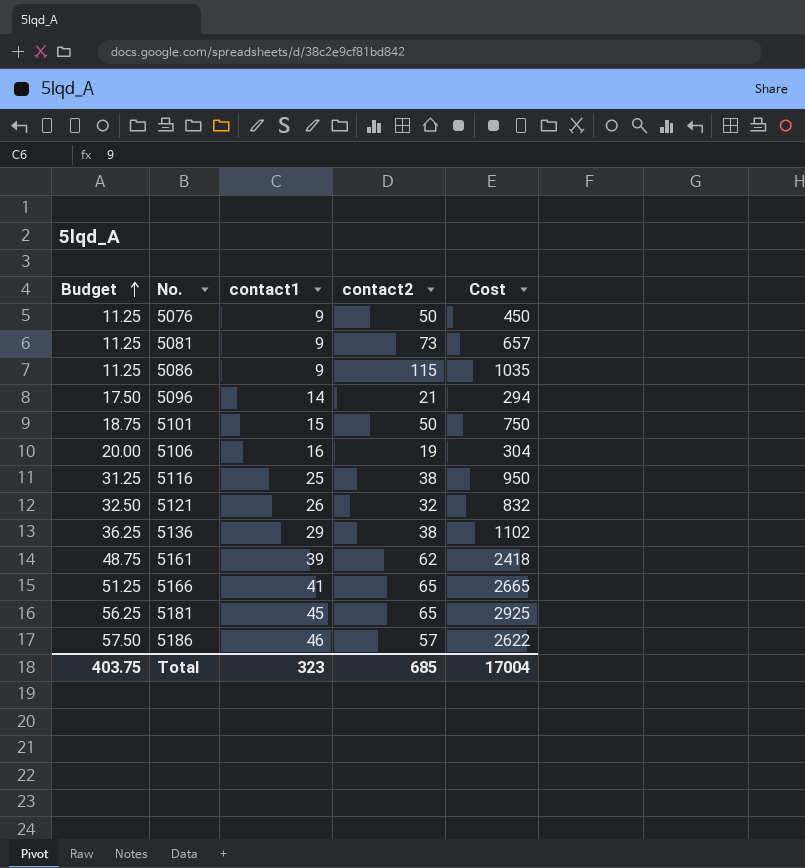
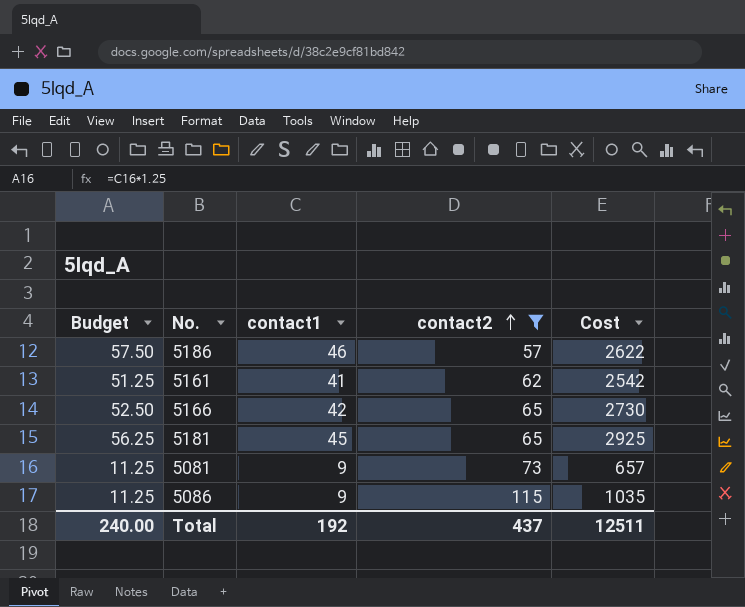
filter: none -> contact2 >= 57
row order: Budget ascending -> contact2 ascending
5161 | Budget: 48.75 -> 51.25
5161 | contact1: 39 -> 41
5161 | Cost: 2418 -> 2542
5166 | Budget: 51.25 -> 52.50
5166 | contact1: 41 -> 42
5166 | Cost: 2665 -> 2730
Total | Budget: 403.75 -> 240.00
Total | contact1: 323 -> 192
Total | contact2: 685 -> 437
Total | Cost: 17004 -> 12511

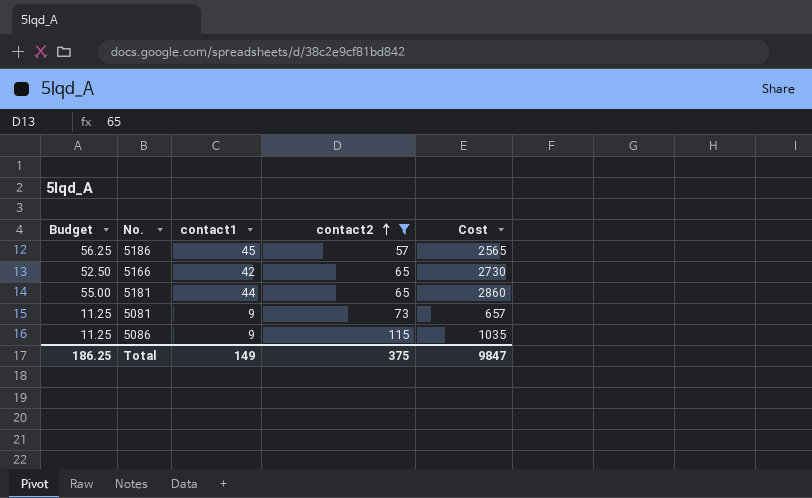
row 5161: 51.25 | 41 | 62 | 2542 -> none
5186 | Budget: 57.50 -> 56.25
5186 | contact1: 46 -> 45
5186 | Cost: 2622 -> 2565
5181 | Budget: 56.25 -> 55.00
5181 | contact1: 45 -> 44
5181 | Cost: 2925 -> 2860
Total | Budget: 240.00 -> 186.25
Total | contact1: 192 -> 149
Total | contact2: 437 -> 375
Total | Cost: 12511 -> 9847

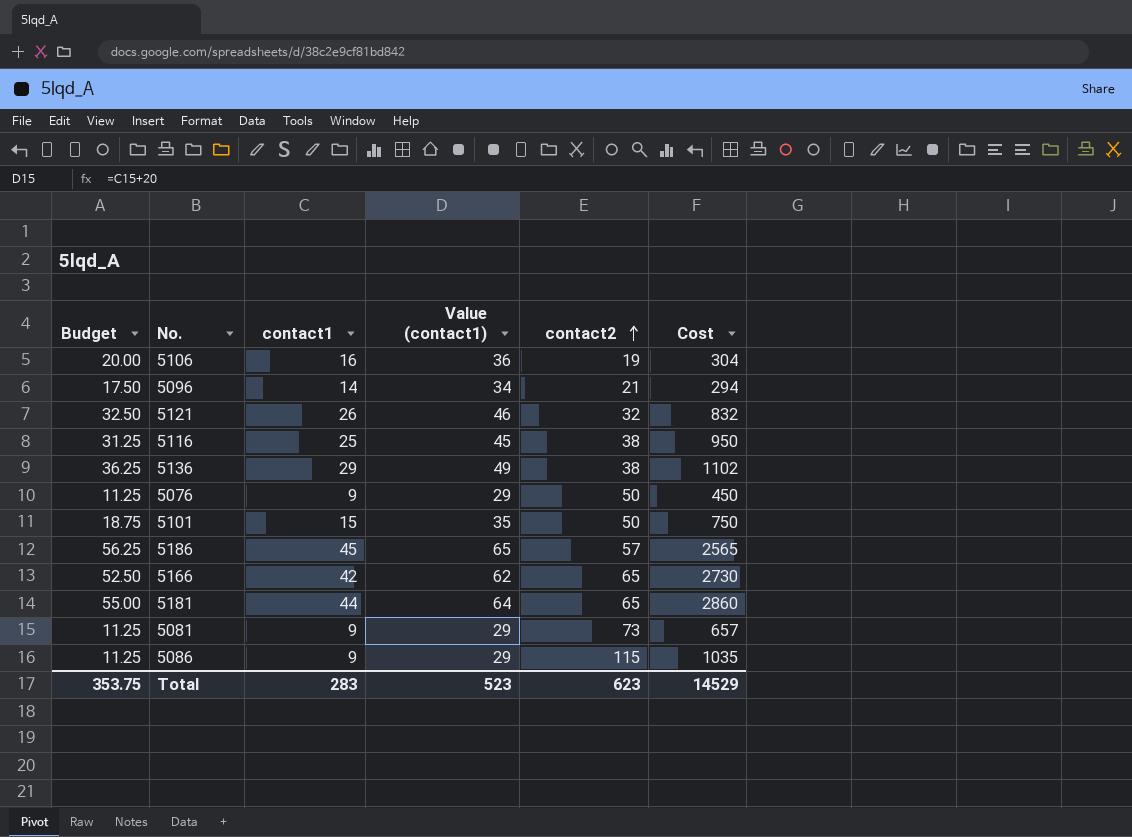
filter: contact2 >= 57 -> none
column Value (contact1) | formula: none -> [contact1] + 20
Total | Budget: 186.25 -> 353.75
Total | contact1: 149 -> 283
Total | contact2: 375 -> 623
Total | Cost: 9847 -> 14529

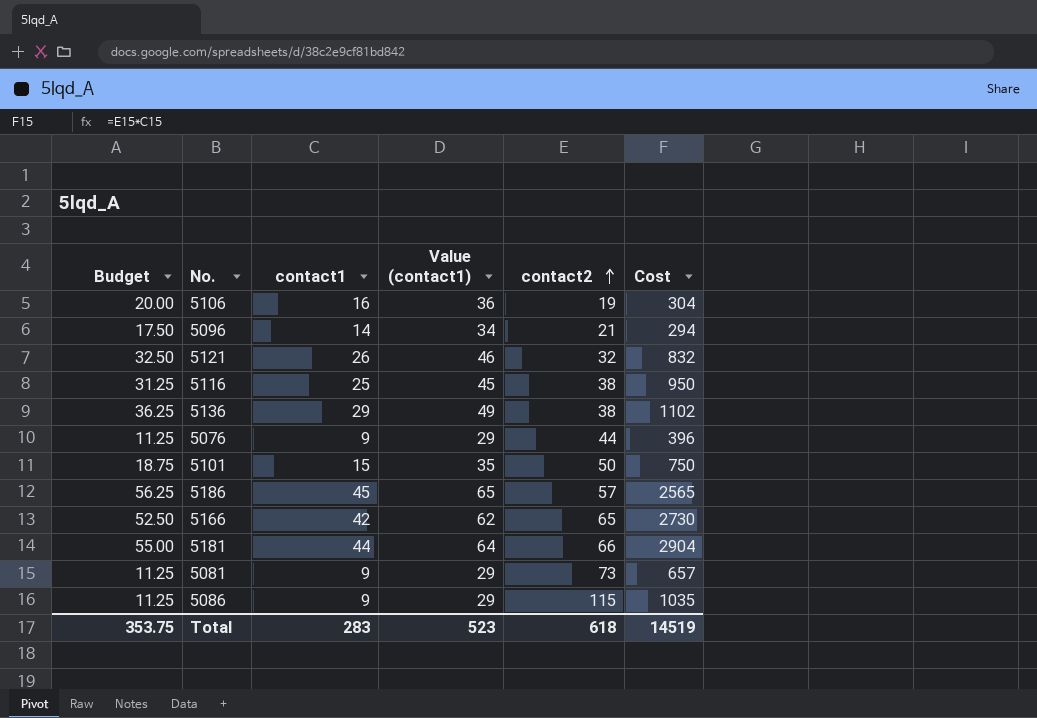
5076 | contact2: 50 -> 44
5076 | Cost: 450 -> 396
5181 | contact2: 65 -> 66
5181 | Cost: 2860 -> 2904
Total | contact2: 623 -> 618
Total | Cost: 14529 -> 14519

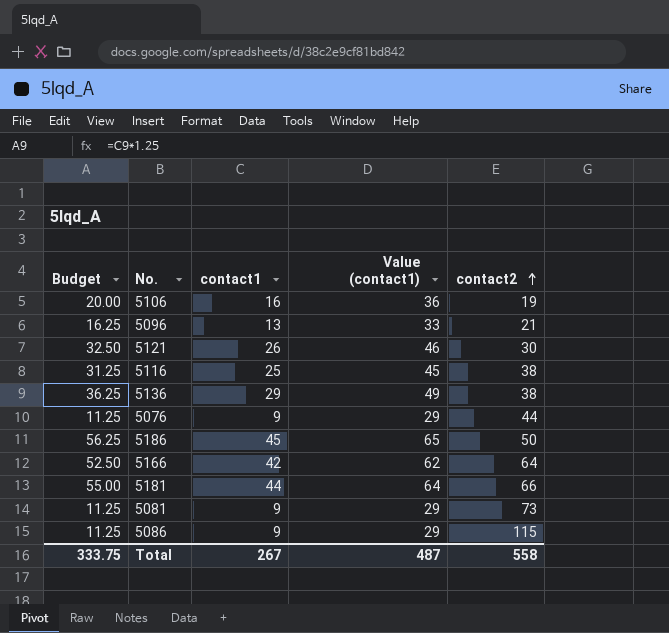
column Cost | formula: [contact1] * [contact2] -> none
row 5101: 18.75 | 15 | 35 | 50 | 750 -> none
5096 | Budget: 17.50 -> 16.25
5096 | contact1: 14 -> 13
5096 | Value (contact1): 34 -> 33
5121 | contact2: 32 -> 30
5186 | contact2: 57 -> 50
5166 | contact2: 65 -> 64
Total | Budget: 353.75 -> 333.75
Total | contact1: 283 -> 267
Total | Value (contact1): 523 -> 487
Total | contact2: 618 -> 558

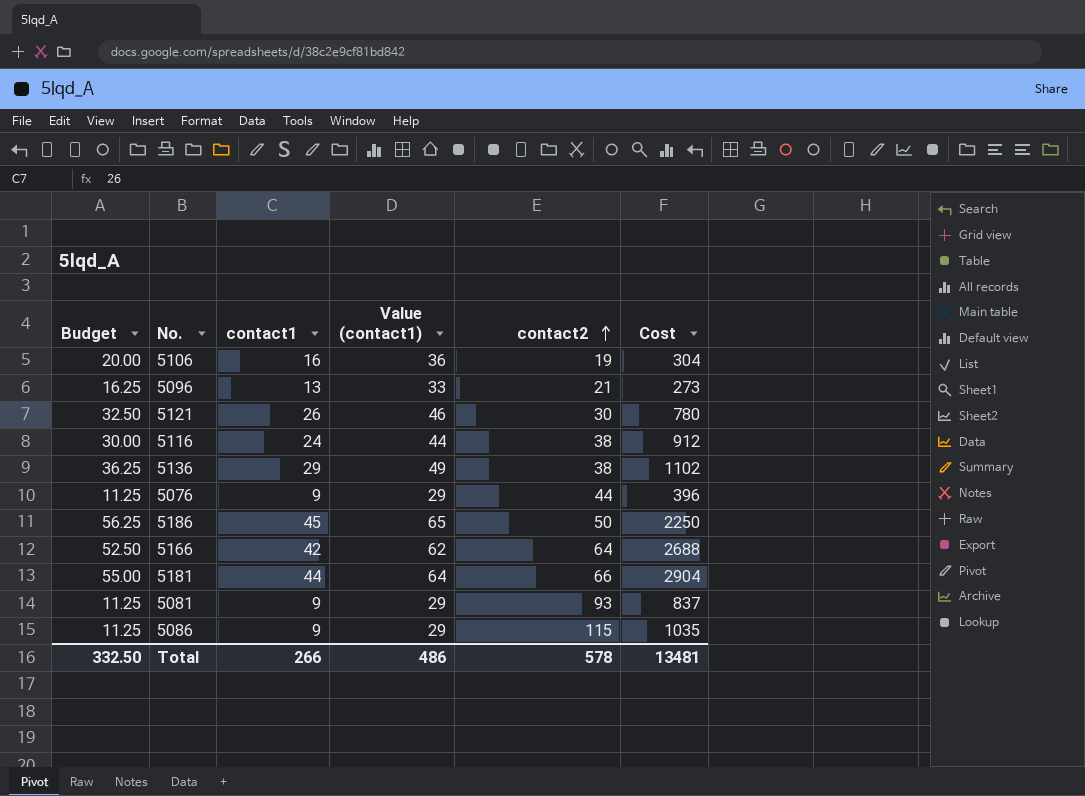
column Cost | formula: none -> [contact1] * [contact2]
5116 | Budget: 31.25 -> 30.00
5116 | contact1: 25 -> 24
5116 | Value (contact1): 45 -> 44
5081 | contact2: 73 -> 93
Total | Budget: 333.75 -> 332.50
Total | contact1: 267 -> 266
Total | Value (contact1): 487 -> 486
Total | contact2: 558 -> 578

